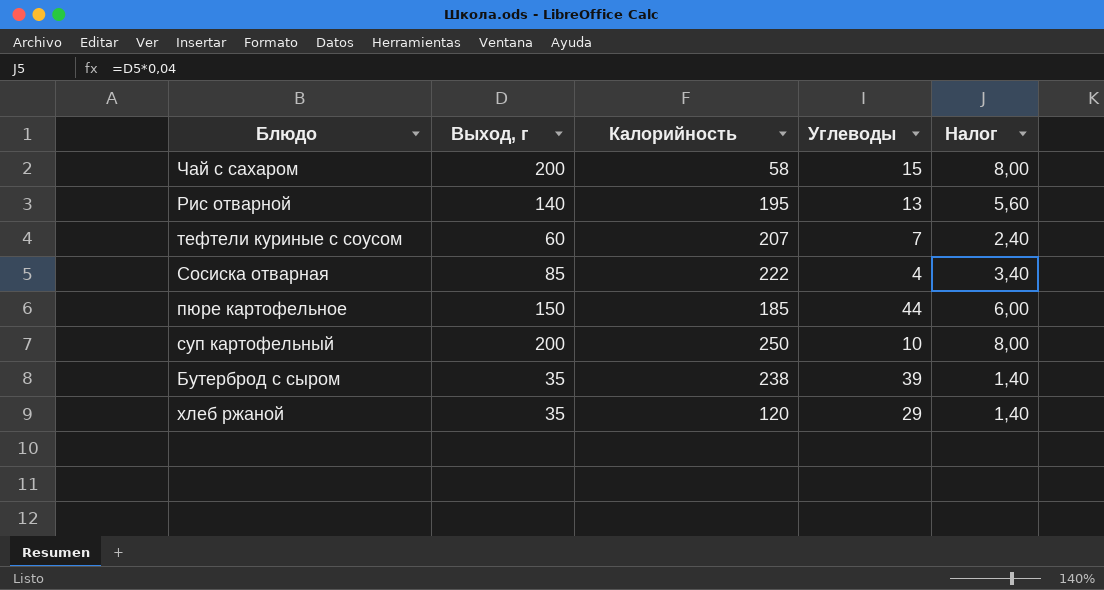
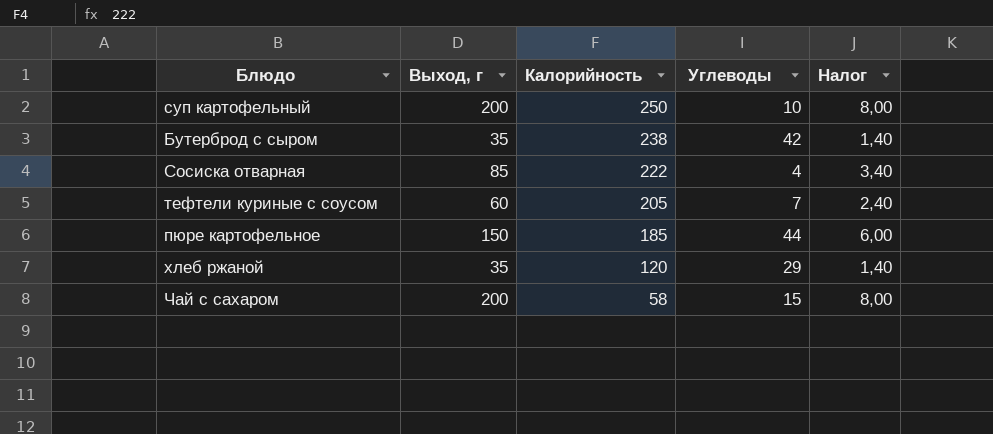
row order: none -> Калорийность descending
row Рис отварной: 140 | 195 | 13 | 5,60 -> none
Бутерброд с сыром | Углеводы: 39 -> 42
тефтели куриные с соусом | Калорийность: 207 -> 205

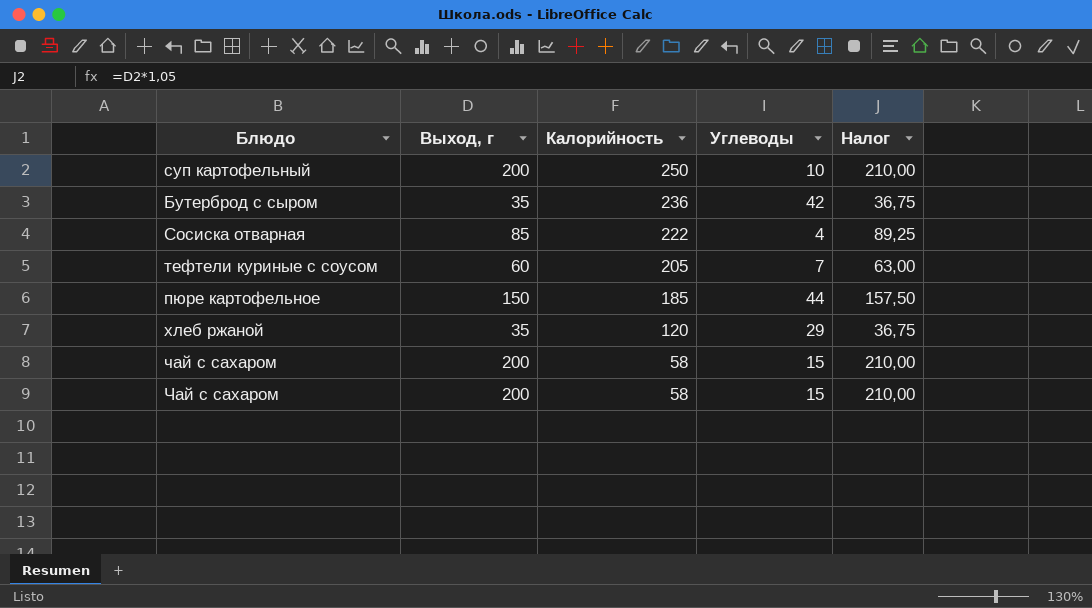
column Налог | formula: [Выход, г] * 0,04 -> [Выход, г] * 1,05
Бутерброд с сыром | Калорийность: 238 -> 236
row чай с сахаром: none -> 200 | 58 | 15 | 210,00

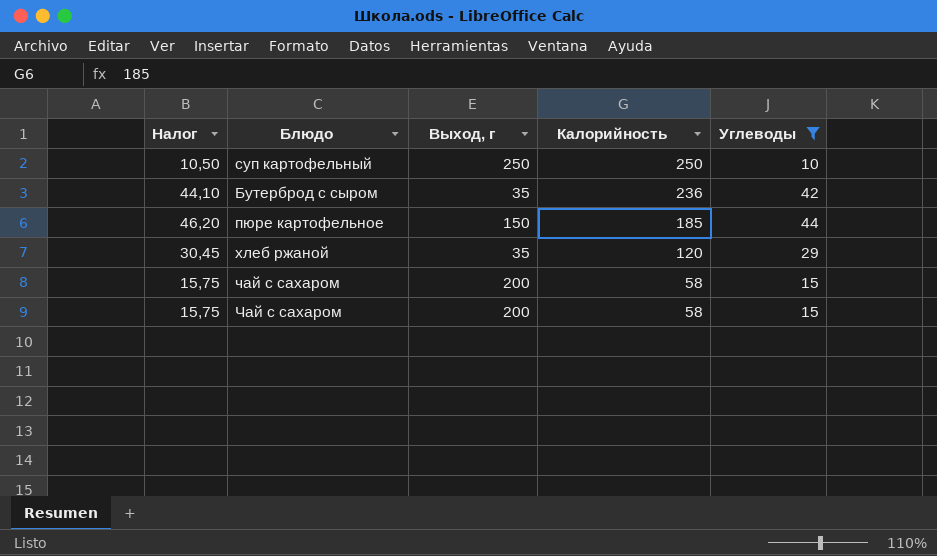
filter: none -> Углеводы >= 10
column Налог | formula: [Выход, г] * 1,05 -> [Углеводы] * 1,05
column Налог | position: 5 -> 1
суп картофельный | Выход, г: 200 -> 250

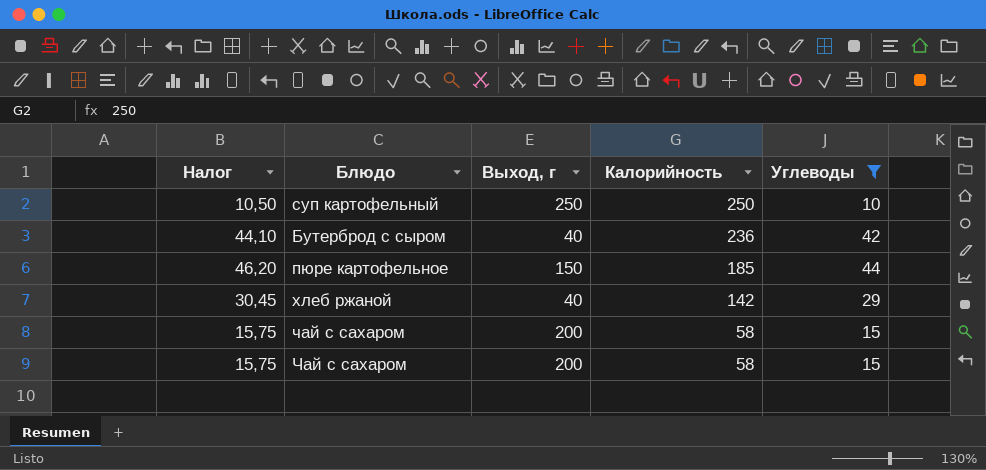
Бутерброд с сыром | Выход, г: 35 -> 40
хлеб ржаной | Выход, г: 35 -> 40
хлеб ржаной | Калорийность: 120 -> 142

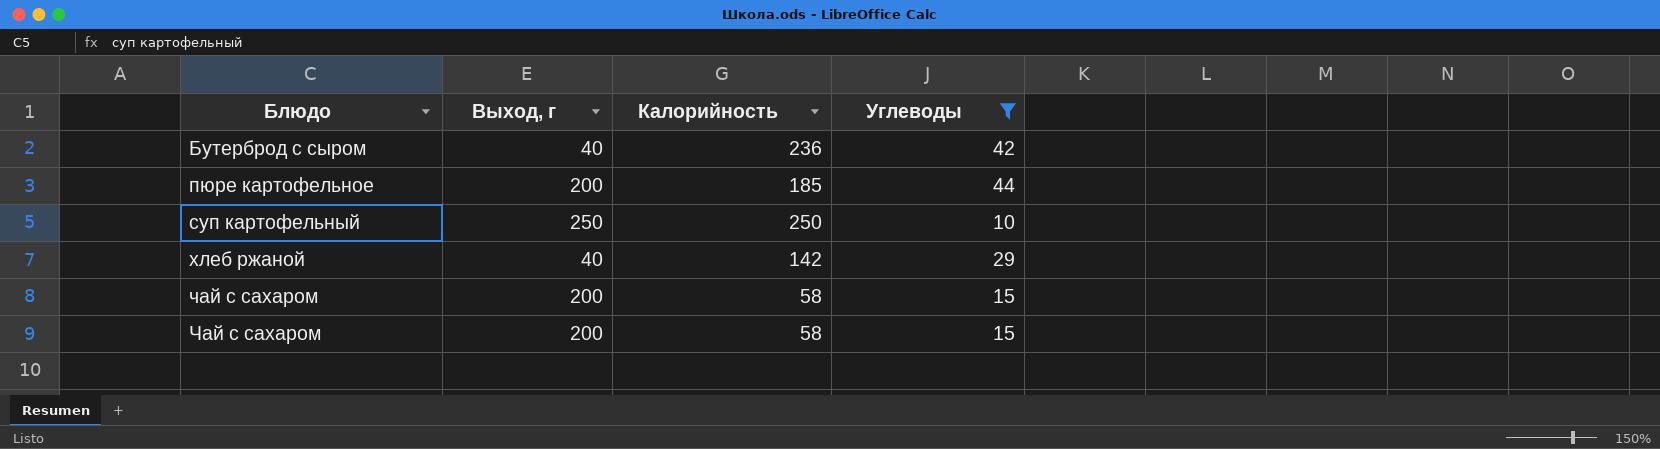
row order: Калорийность descending -> Блюдо ascending
column Налог | formula: [Углеводы] * 1,05 -> none
пюре картофельное | Выход, г: 150 -> 200

